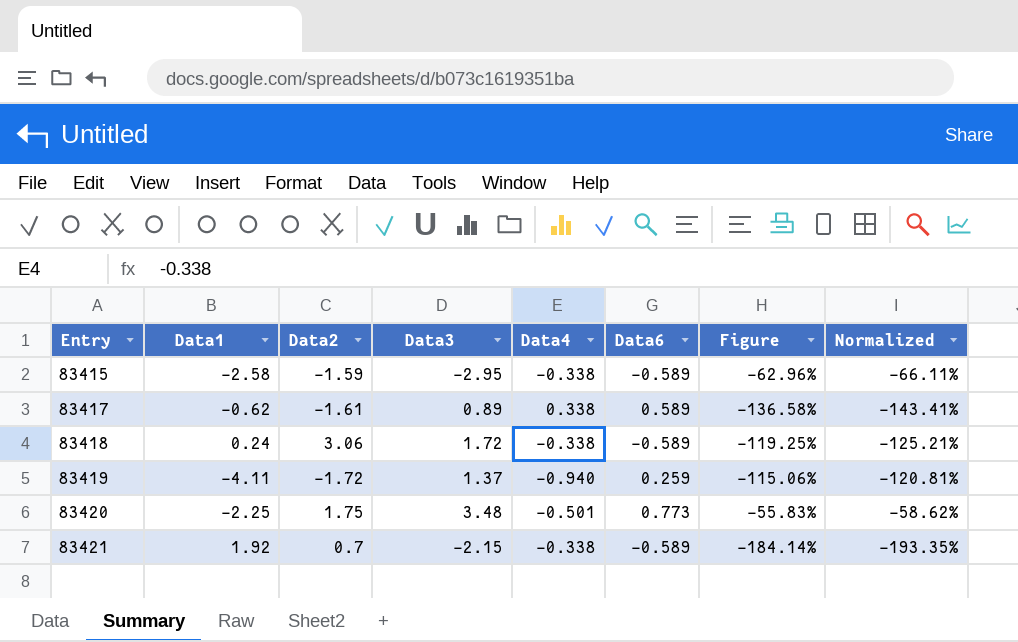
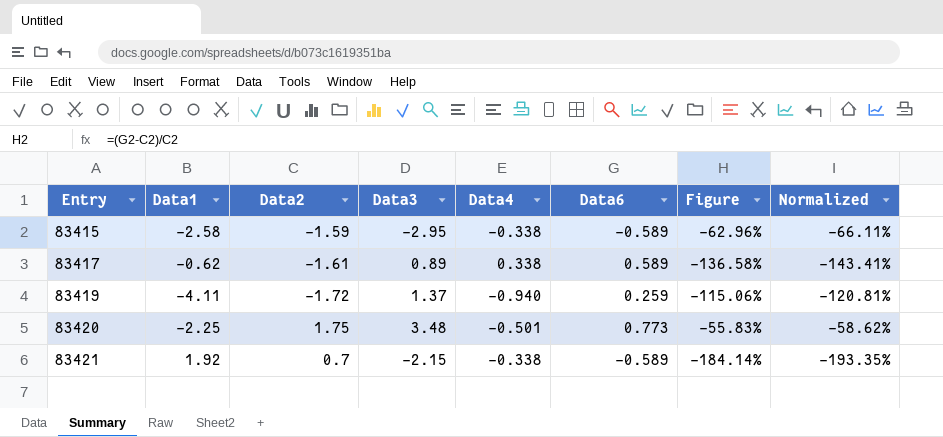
row 83418: 0.24 | 3.06 | 1.72 | -0.338 | -0.589 | -119.25% | -125.21% -> none

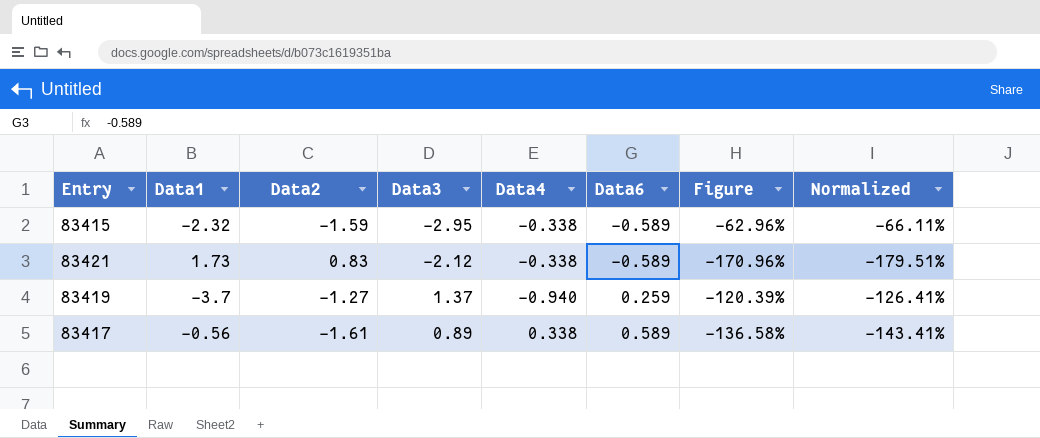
row order: Entry ascending -> Data6 ascending
row 83420: -2.25 | 1.75 | 3.48 | -0.501 | 0.773 | -55.83% | -58.62% -> none
83415 | Data1: -2.58 -> -2.32
83421 | Data1: 1.92 -> 1.73
83421 | Data2: 0.7 -> 0.83
83421 | Data3: -2.15 -> -2.12
83421 | Figure: -184.14% -> -170.96%
83421 | Normalized: -193.35% -> -179.51%
83419 | Data1: -4.11 -> -3.7
83419 | Data2: -1.72 -> -1.27
83419 | Figure: -115.06% -> -120.39%
83419 | Normalized: -120.81% -> -126.41%
83417 | Data1: -0.62 -> -0.56

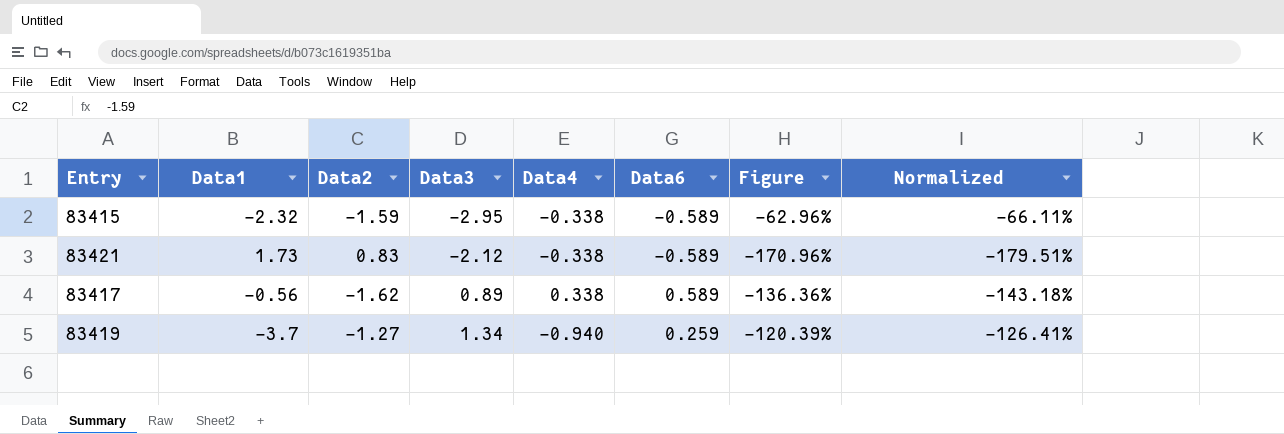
row order: Data6 ascending -> Data3 ascending
83417 | Data2: -1.61 -> -1.62
83417 | Figure: -136.58% -> -136.36%
83417 | Normalized: -143.41% -> -143.18%
83419 | Data3: 1.37 -> 1.34

